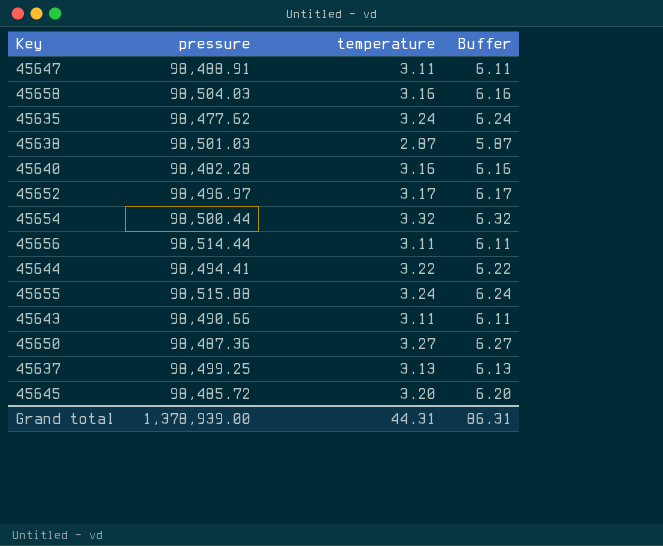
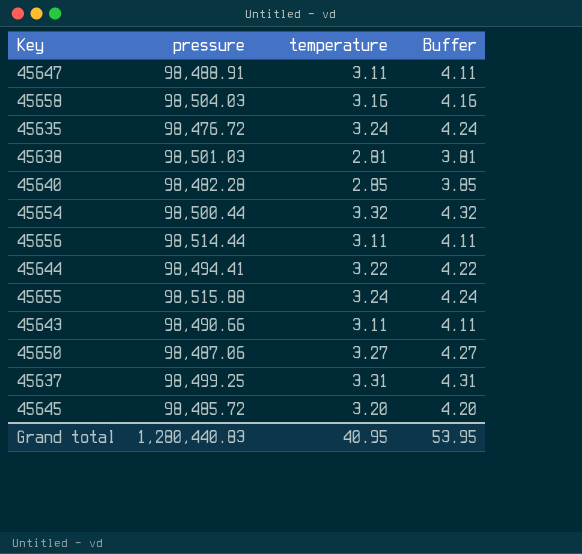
column Buffer | formula: [temperature] + 3 -> [temperature] + 1
row 45652: 98,496.97 | 3.17 | 6.17 -> none
45635 | pressure: 98,477.62 -> 98,476.72
45638 | temperature: 2.87 -> 2.81
45640 | temperature: 3.16 -> 2.85
45650 | pressure: 98,487.36 -> 98,487.06
45637 | temperature: 3.13 -> 3.31
Grand total | pressure: 1,378,939.00 -> 1,280,440.83
Grand total | temperature: 44.31 -> 40.95
Grand total | Buffer: 86.31 -> 53.95

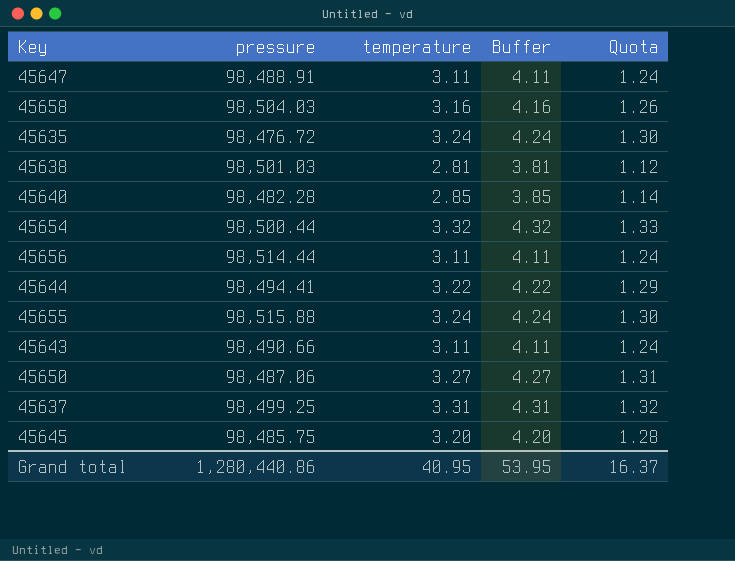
column Quota | formula: none -> [temperature] * 0.4
45645 | pressure: 98,485.72 -> 98,485.75
Grand total | pressure: 1,280,440.83 -> 1,280,440.86

